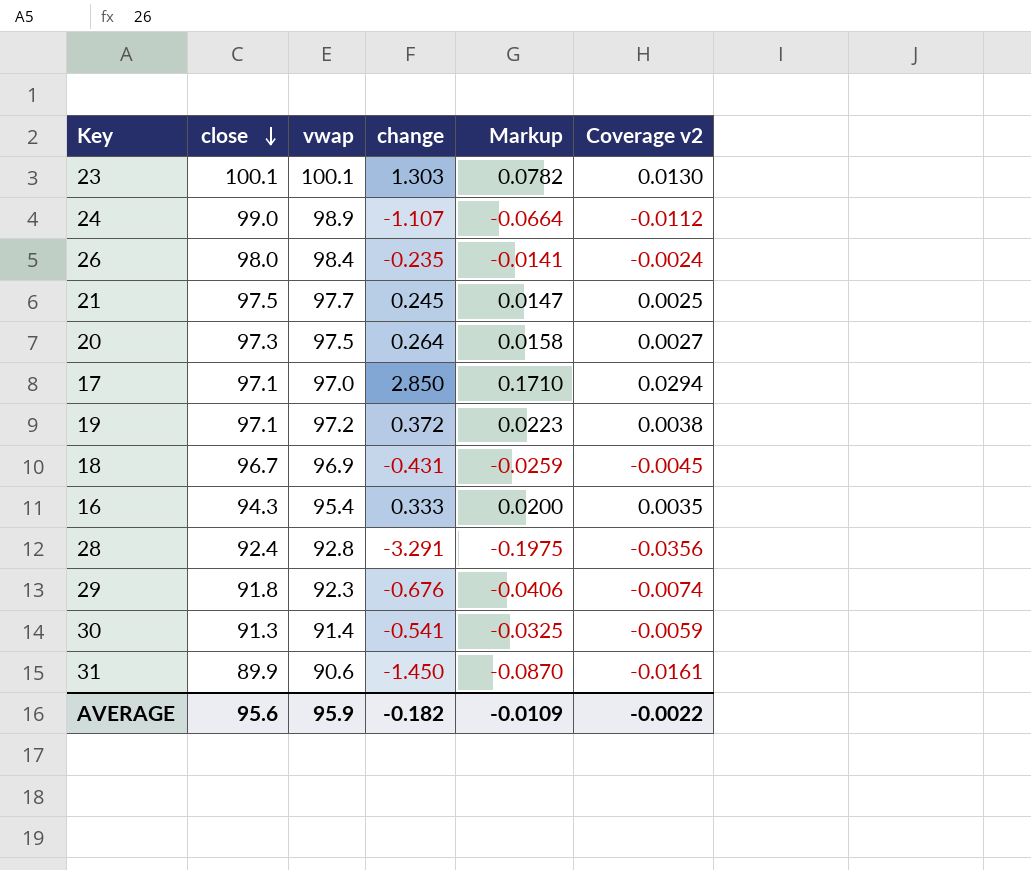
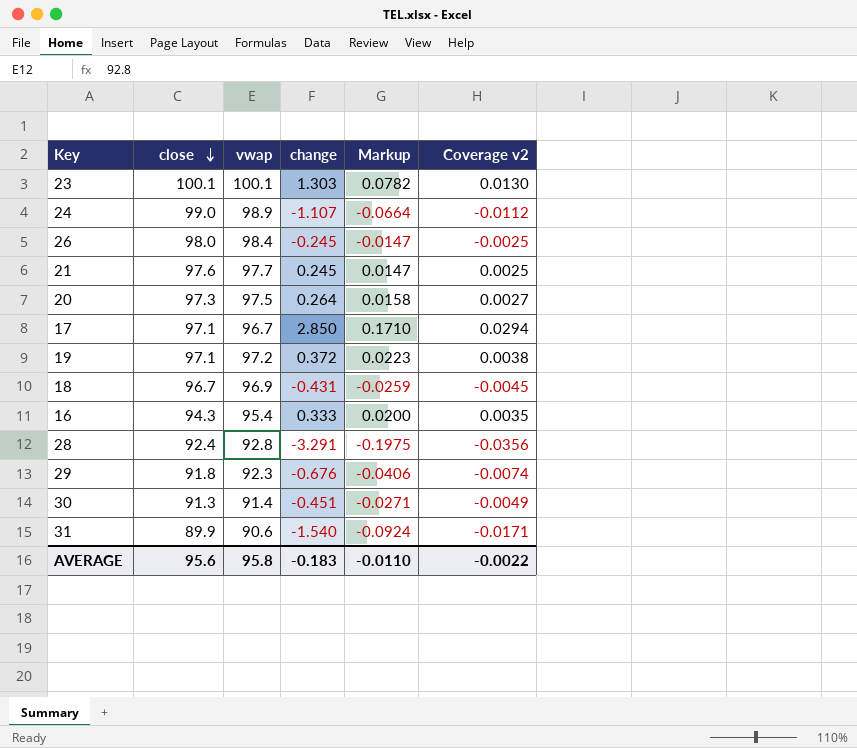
26 | change: -0.235 -> -0.245
26 | Markup: -0.0141 -> -0.0147
26 | Coverage v2: -0.0024 -> -0.0025
21 | close: 97.5 -> 97.6
17 | vwap: 97.0 -> 96.7
30 | change: -0.541 -> -0.451
30 | Markup: -0.0325 -> -0.0271
30 | Coverage v2: -0.0059 -> -0.0049
31 | change: -1.450 -> -1.540
31 | Markup: -0.0870 -> -0.0924
31 | Coverage v2: -0.0161 -> -0.0171
AVERAGE | vwap: 95.9 -> 95.8
AVERAGE | change: -0.182 -> -0.183
AVERAGE | Markup: -0.0109 -> -0.0110

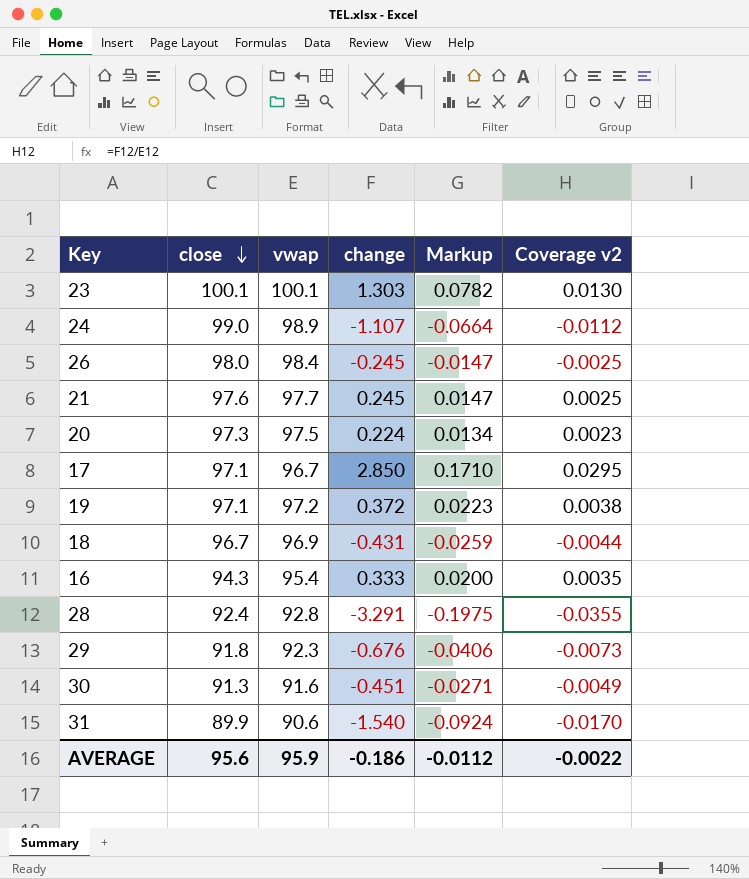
column Coverage v2 | formula: [change] / [close] -> [change] / [vwap]
20 | change: 0.264 -> 0.224
20 | Markup: 0.0158 -> 0.0134
30 | vwap: 91.4 -> 91.6
AVERAGE | vwap: 95.8 -> 95.9
AVERAGE | change: -0.183 -> -0.186
AVERAGE | Markup: -0.0110 -> -0.0112

